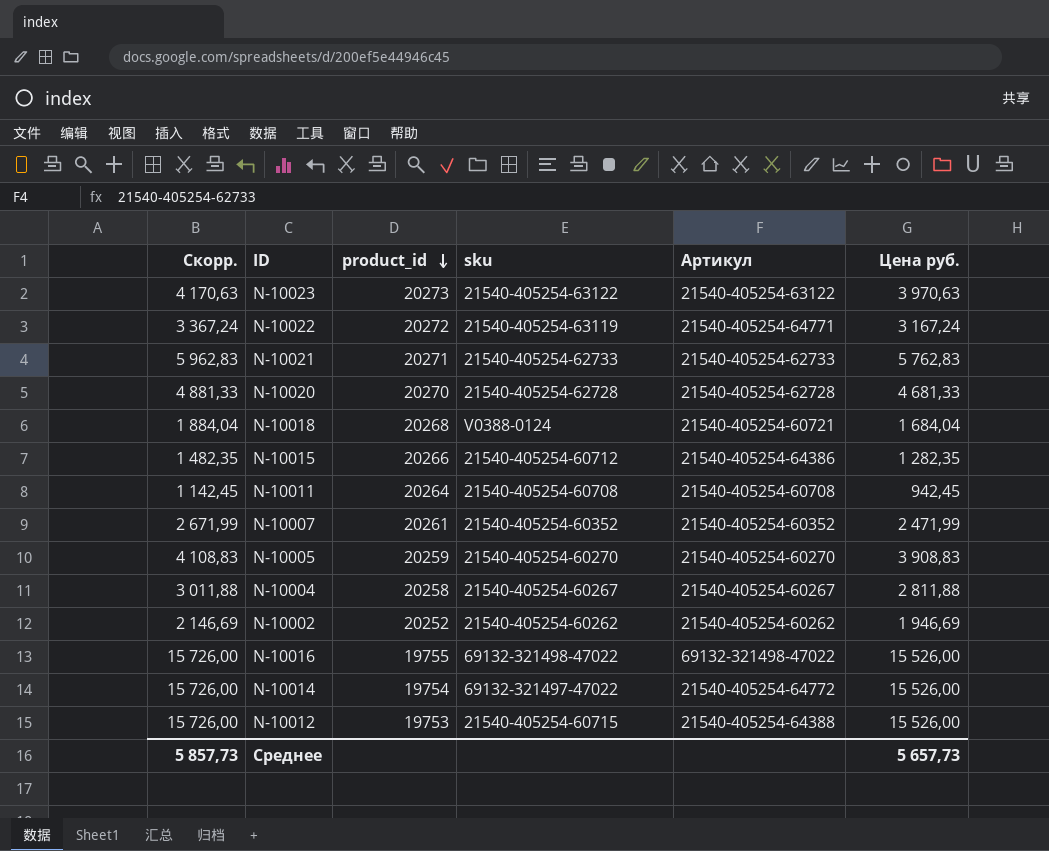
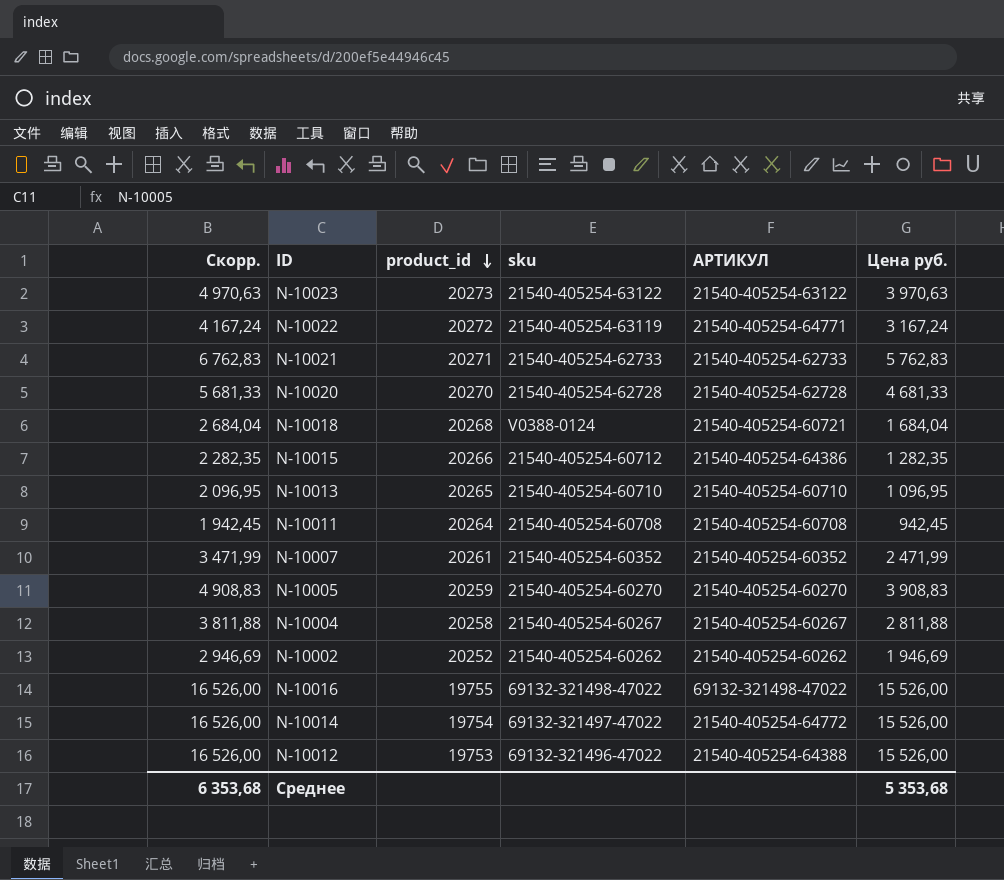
column Скорр. | formula: [Цена руб.] + 200 -> [Цена руб.] + 1000
column name: Артикул -> АРТИКУЛ
row N-10013: none -> 2 096,95 | 20265 | 21540-405254-60710 | 21540-405254-60710 | 1 096,95
N-10012 | sku: 21540-405254-60715 -> 69132-321496-47022
Среднее | Скорр.: 5 857,73 -> 6 353,68
Среднее | Цена руб.: 5 657,73 -> 5 353,68

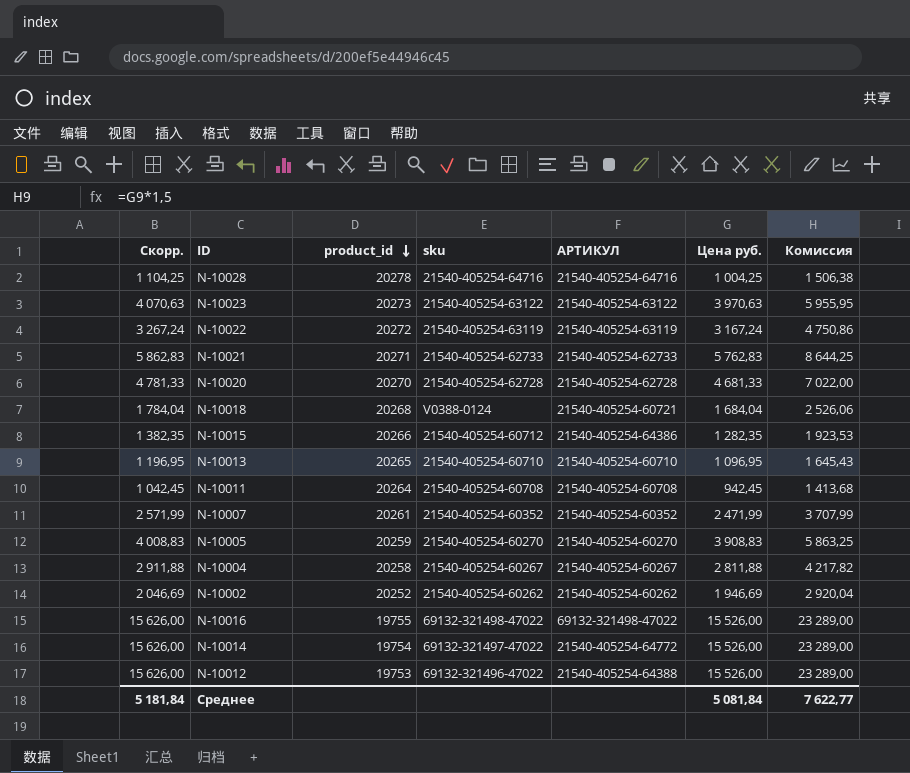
column Скорр. | formula: [Цена руб.] + 1000 -> [Цена руб.] + 100
column Комиссия | formula: none -> [Цена руб.] * 1,5
row N-10028: none -> 1 104,25 | 20278 | 21540-405254-64716 | 21540-405254-64716 | 1 004,25 | 1 506,38
N-10022 | АРТИКУЛ: 21540-405254-64771 -> 21540-405254-63119
Среднее | Скорр.: 6 353,68 -> 5 181,84
Среднее | Цена руб.: 5 353,68 -> 5 081,84

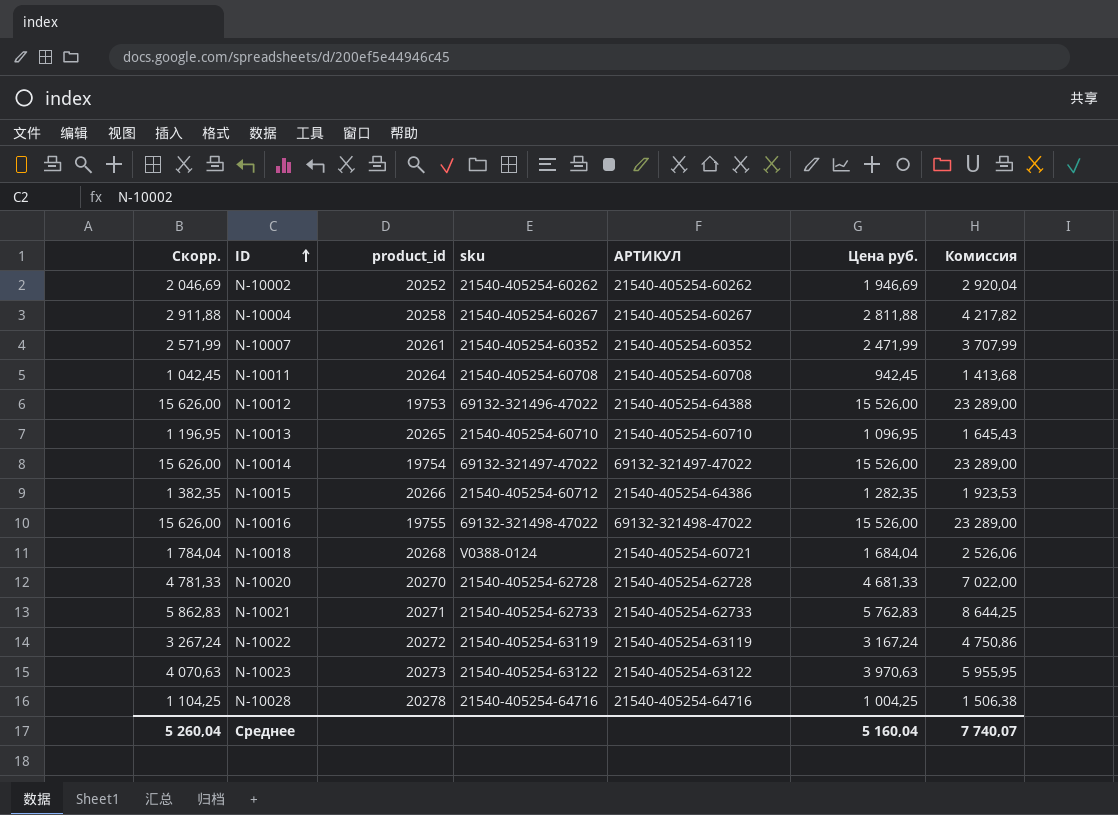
row order: product_id descending -> ID ascending
row N-10005: 4 008,83 | 20259 | 21540-405254-60270 | 21540-405254-60270 | 3 908,83 | 5 863,25 -> none
N-10014 | АРТИКУЛ: 21540-405254-64772 -> 69132-321497-47022
Среднее | Скорр.: 5 181,84 -> 5 260,04
Среднее | Цена руб.: 5 081,84 -> 5 160,04
Среднее | Комиссия: 7 622,77 -> 7 740,07

